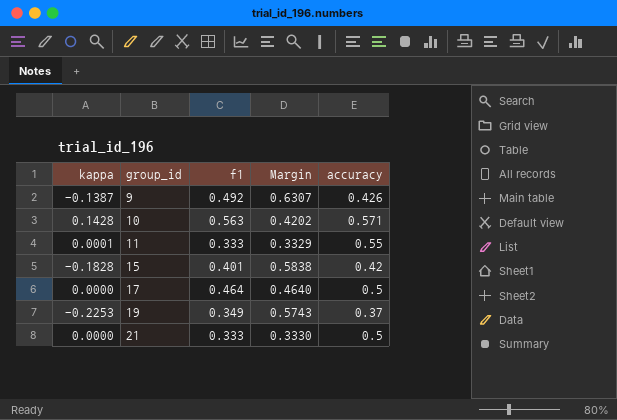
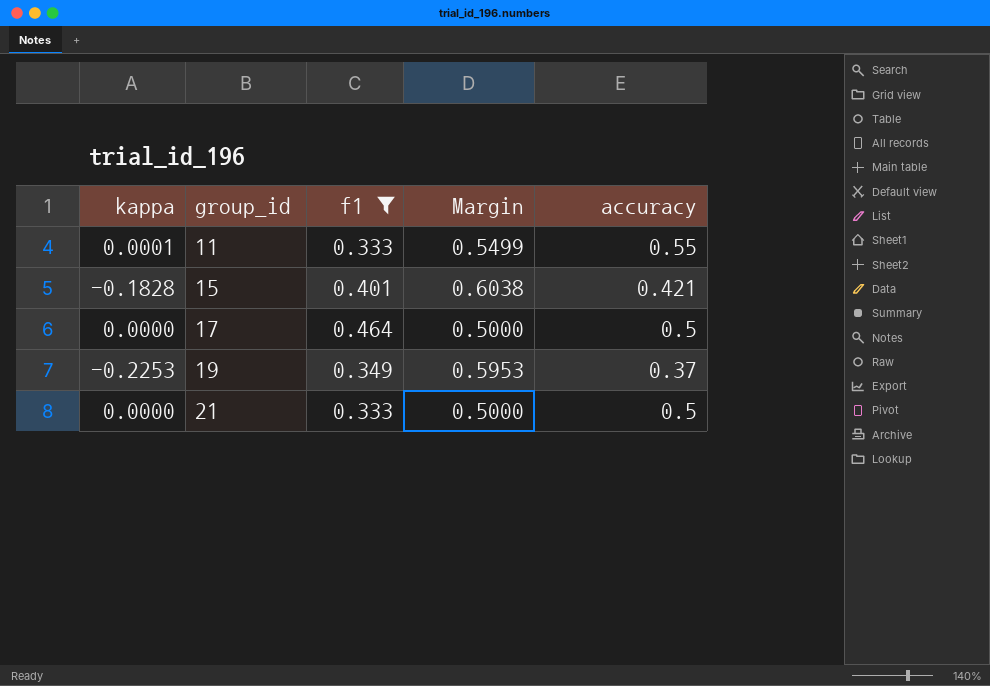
filter: none -> f1 <= 0.464
column Margin | formula: [f1] - [kappa] -> [accuracy] - [kappa]
15 | accuracy: 0.42 -> 0.421

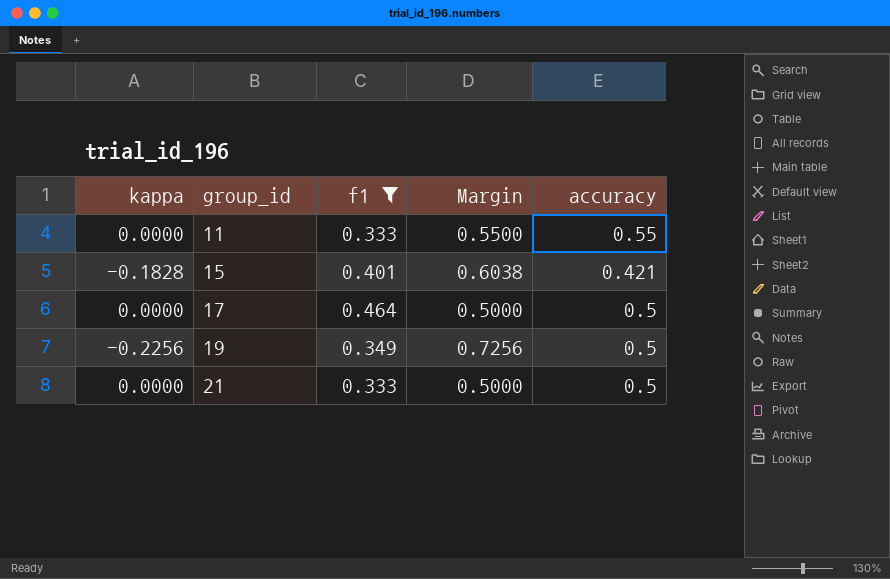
11 | kappa: 0.0001 -> 0.0000
11 | Margin: 0.5499 -> 0.5500
19 | kappa: -0.2253 -> -0.2256
19 | Margin: 0.5953 -> 0.7256
19 | accuracy: 0.37 -> 0.5

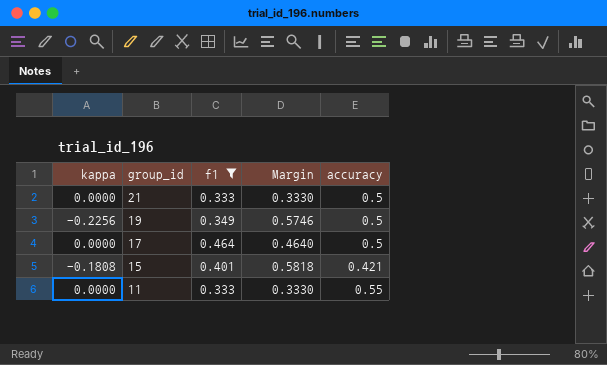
row order: group_id ascending -> group_id descending
column Margin | formula: [accuracy] - [kappa] -> [f1] - [kappa]
15 | kappa: -0.1828 -> -0.1808

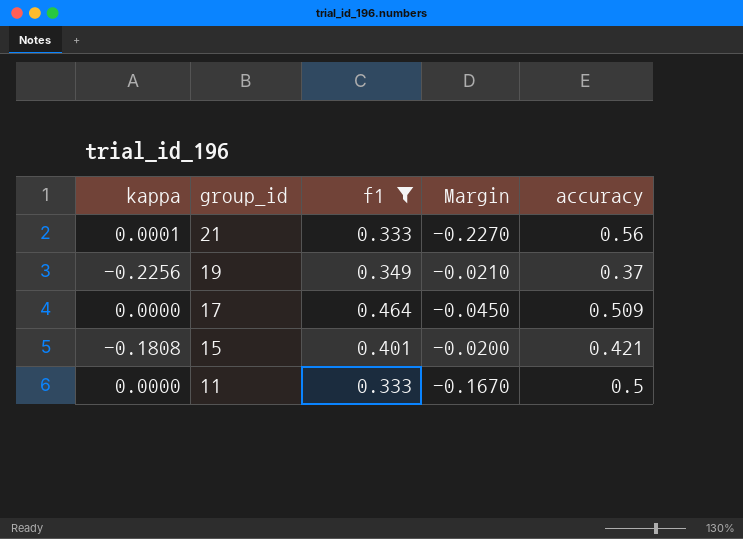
column Margin | formula: [f1] - [kappa] -> [f1] - [accuracy]
21 | kappa: 0.0000 -> 0.0001
21 | accuracy: 0.5 -> 0.56
19 | accuracy: 0.5 -> 0.37
17 | accuracy: 0.5 -> 0.509
11 | accuracy: 0.55 -> 0.5

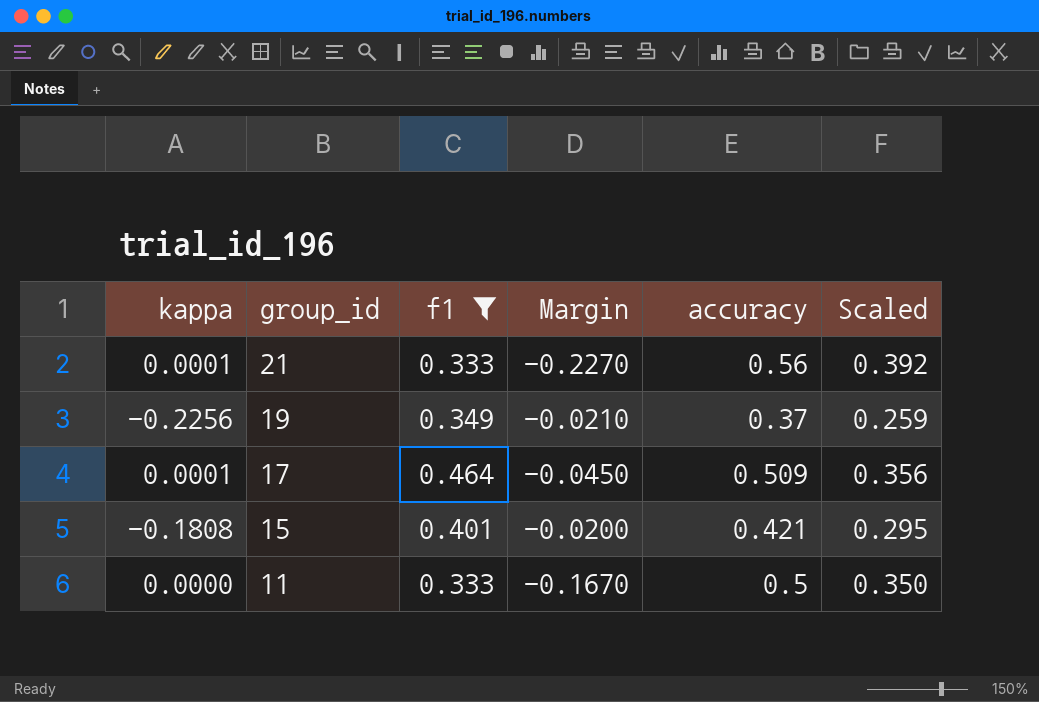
column Scaled | formula: none -> [accuracy] * 0.7
17 | kappa: 0.0000 -> 0.0001

